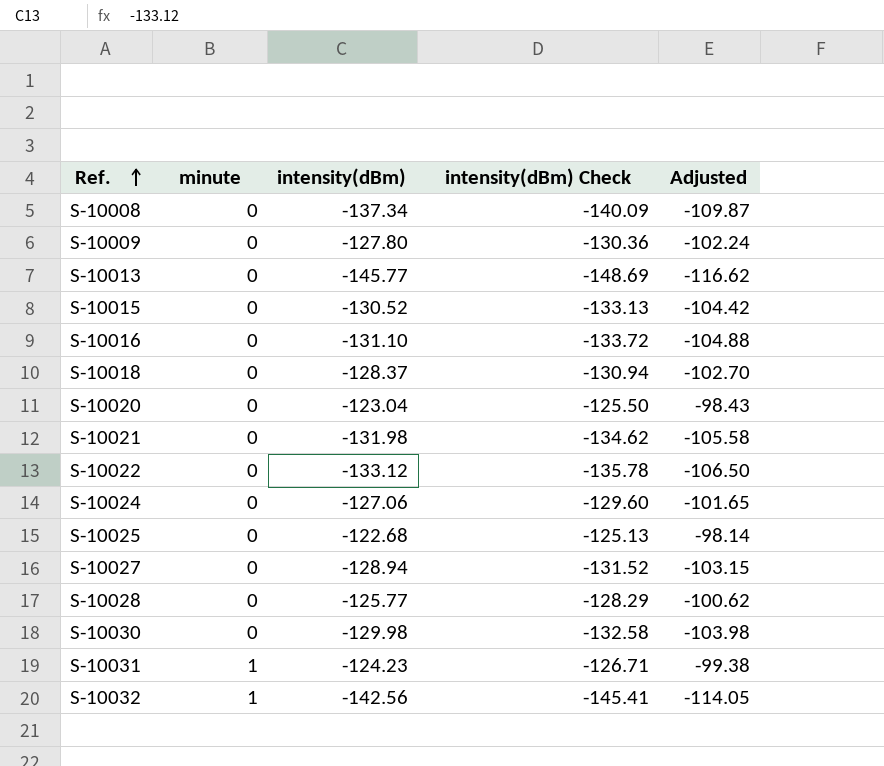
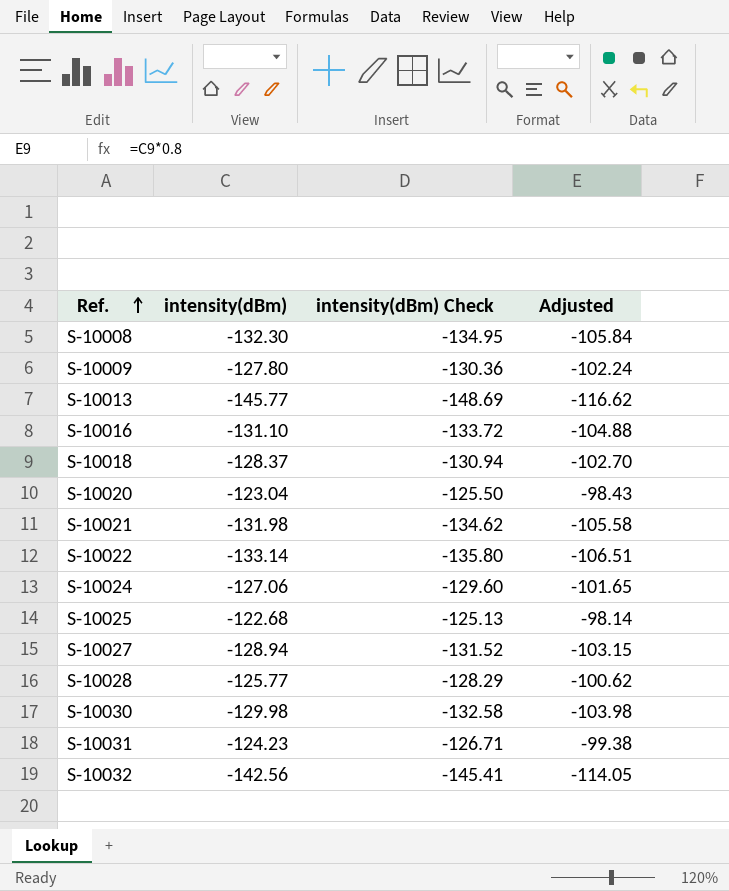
column minute | position: 2 -> none
row S-10015: 0 | -130.52 | -133.13 | -104.42 -> none
S-10008 | intensity(dBm): -137.34 -> -132.30
S-10008 | intensity(dBm) Check: -140.09 -> -134.95
S-10008 | Adjusted: -109.87 -> -105.84
S-10022 | intensity(dBm): -133.12 -> -133.14
S-10022 | intensity(dBm) Check: -135.78 -> -135.80
S-10022 | Adjusted: -106.50 -> -106.51

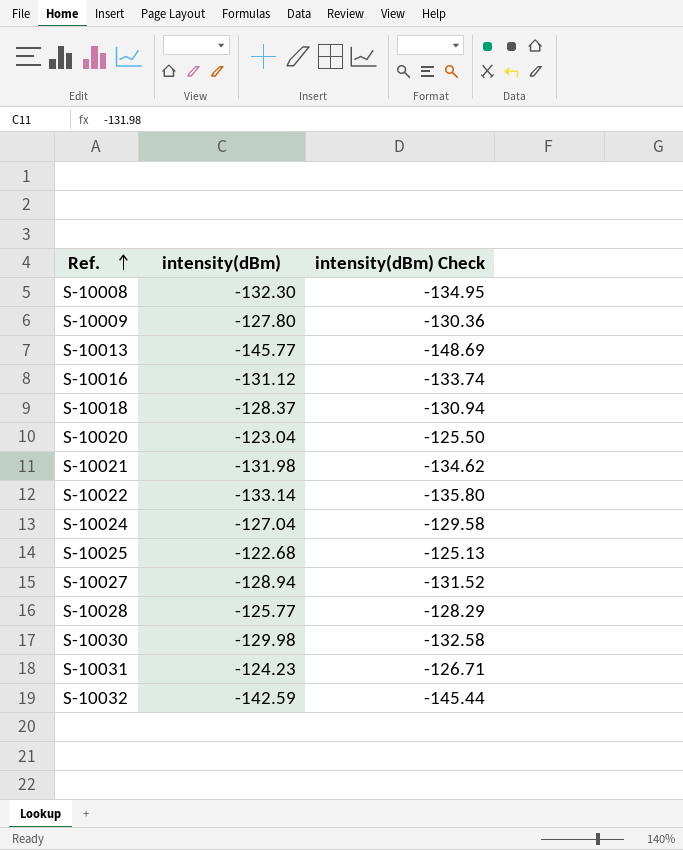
column Adjusted | formula: [intensity(dBm)] * 0.8 -> none
S-10016 | intensity(dBm): -131.10 -> -131.12
S-10016 | intensity(dBm) Check: -133.72 -> -133.74
S-10024 | intensity(dBm): -127.06 -> -127.04
S-10024 | intensity(dBm) Check: -129.60 -> -129.58
S-10032 | intensity(dBm): -142.56 -> -142.59
S-10032 | intensity(dBm) Check: -145.41 -> -145.44

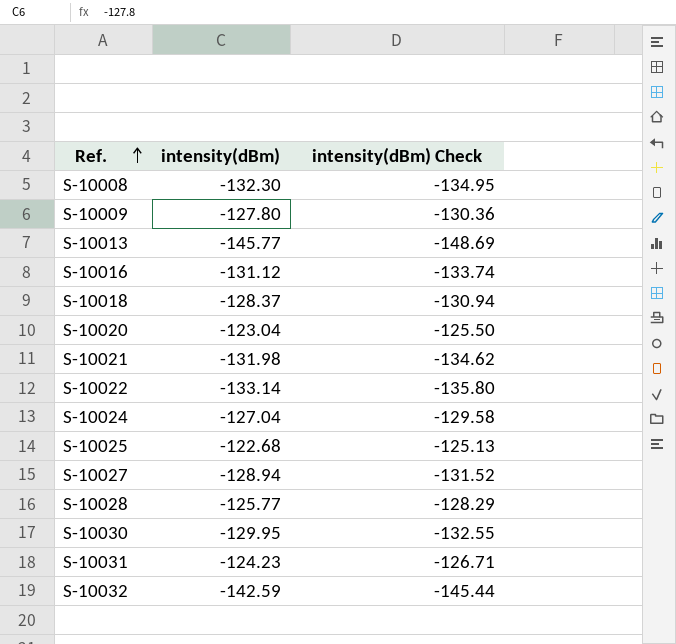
S-10030 | intensity(dBm): -129.98 -> -129.95
S-10030 | intensity(dBm) Check: -132.58 -> -132.55

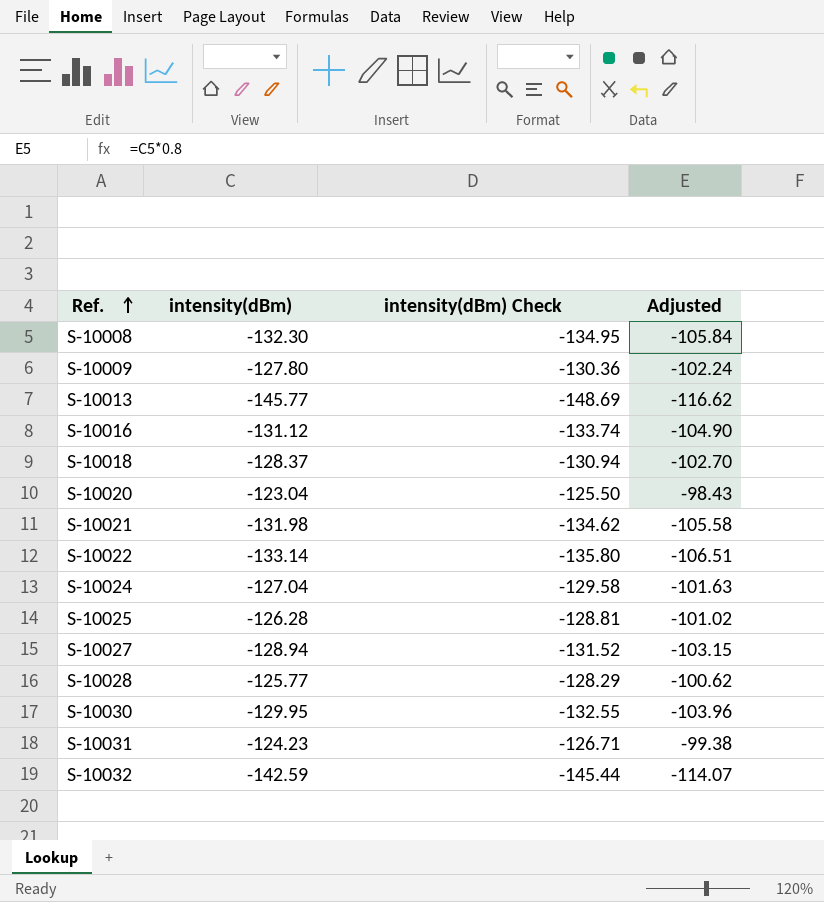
column Adjusted | formula: none -> [intensity(dBm)] * 0.8
S-10025 | intensity(dBm): -122.68 -> -126.28
S-10025 | intensity(dBm) Check: -125.13 -> -128.81

